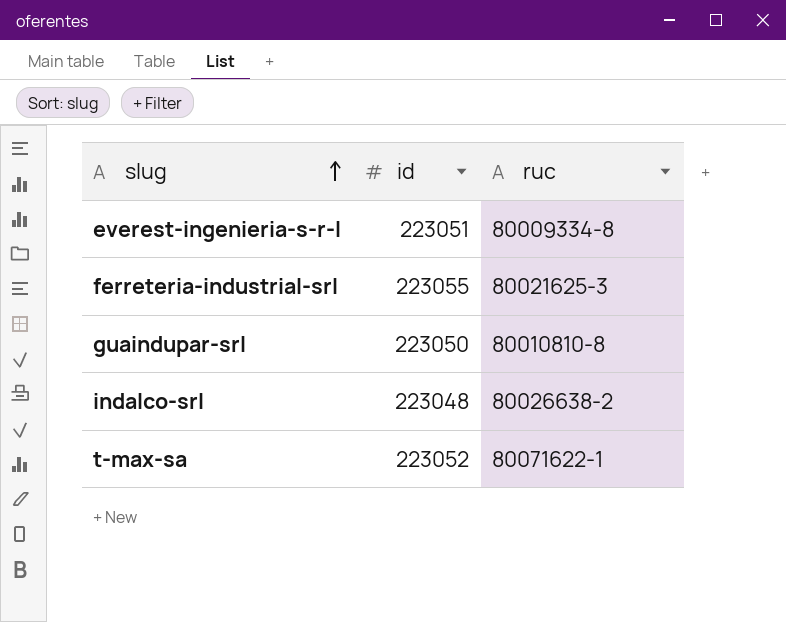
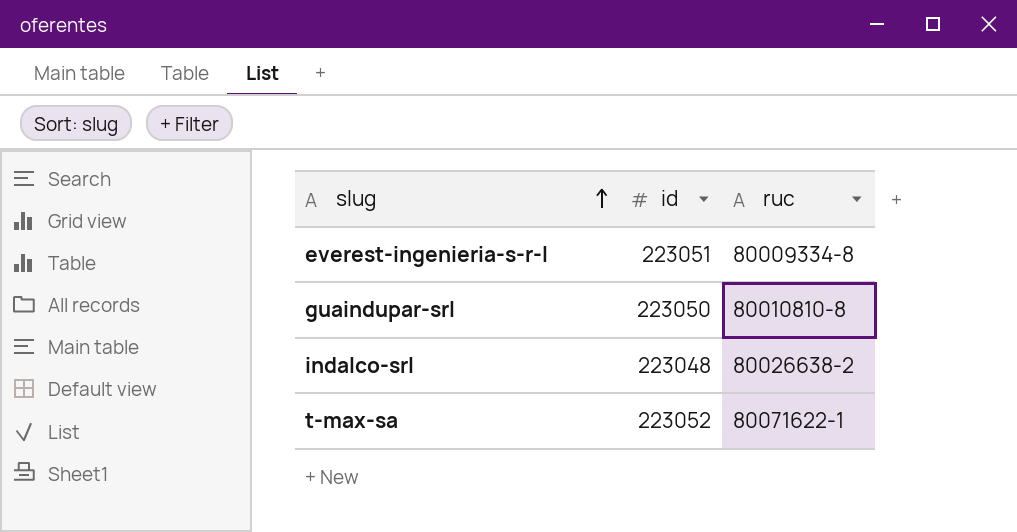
row ferreteria-industrial-srl: 223055 | 80021625-3 -> none

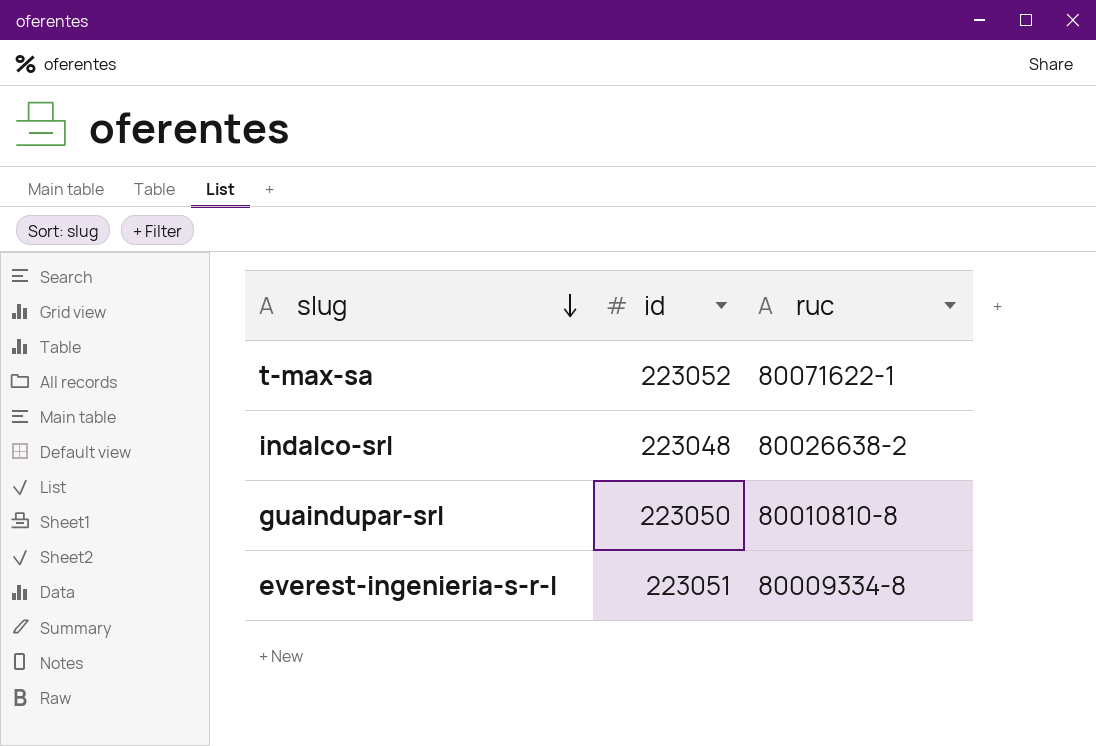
row order: slug ascending -> slug descending

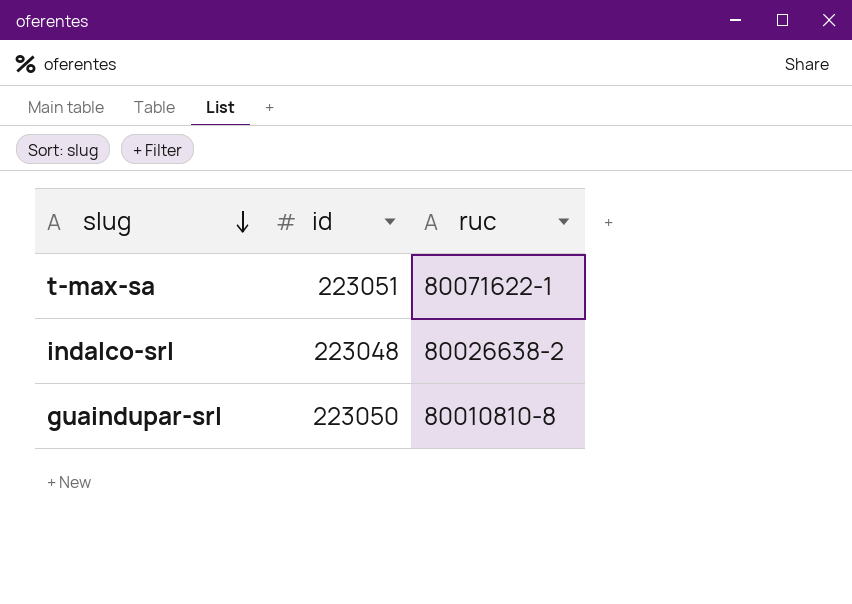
row everest-ingenieria-s-r-l: 223051 | 80009334-8 -> none
t-max-sa | id: 223052 -> 223051

